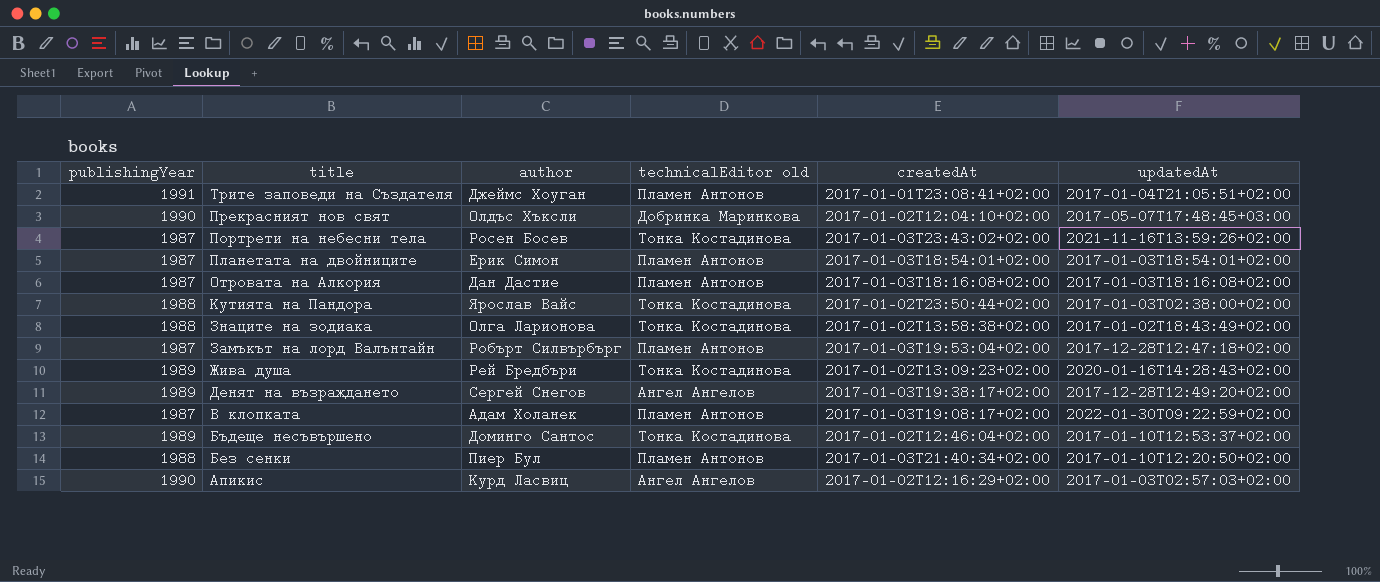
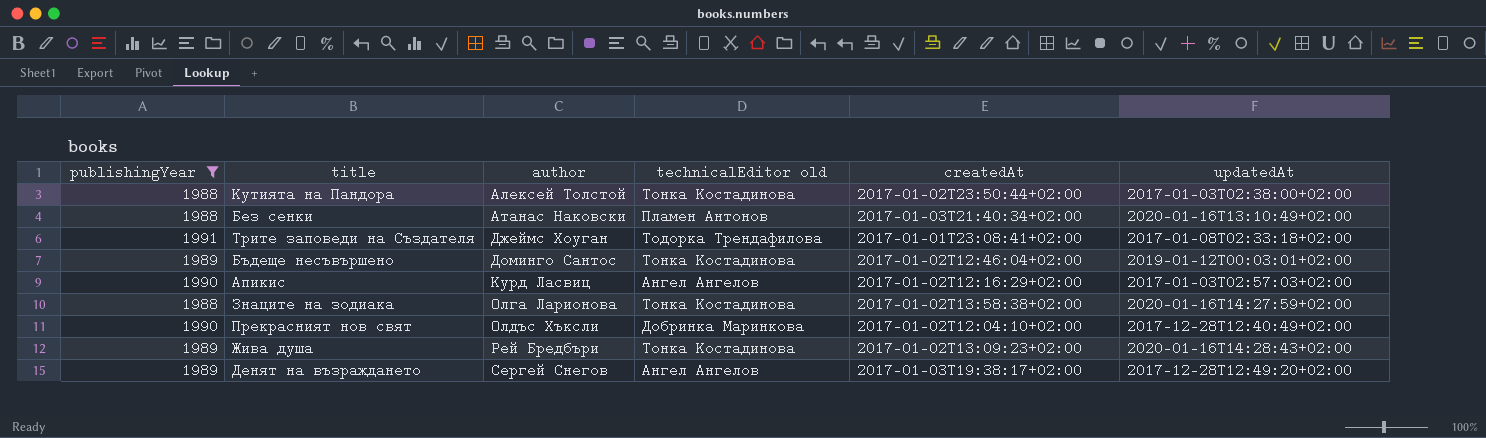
filter: none -> publishingYear != 1987
row order: title descending -> author ascending
Кутията на Пандора | author: Ярослав Вайс -> Алексей Толстой
Без сенки | author: Пиер Бул -> Атанас Наковски
Без сенки | updatedAt: 2017-01-10T12:20:50+02:00 -> 2020-01-16T13:10:49+02:00
Трите заповеди на Създателя | technicalEditor old: Пламен Антонов -> Тодорка Трендафилова
Трите заповеди на Създателя | updatedAt: 2017-01-04T21:05:51+02:00 -> 2017-01-08T02:33:18+02:00
Бъдеще несъвършено | updatedAt: 2017-01-10T12:53:37+02:00 -> 2019-01-12T00:03:01+02:00
Знаците на зодиака | updatedAt: 2017-01-02T18:43:49+02:00 -> 2020-01-16T14:27:59+02:00
Прекрасният нов свят | updatedAt: 2017-05-07T17:48:45+03:00 -> 2017-12-28T12:40:49+02:00

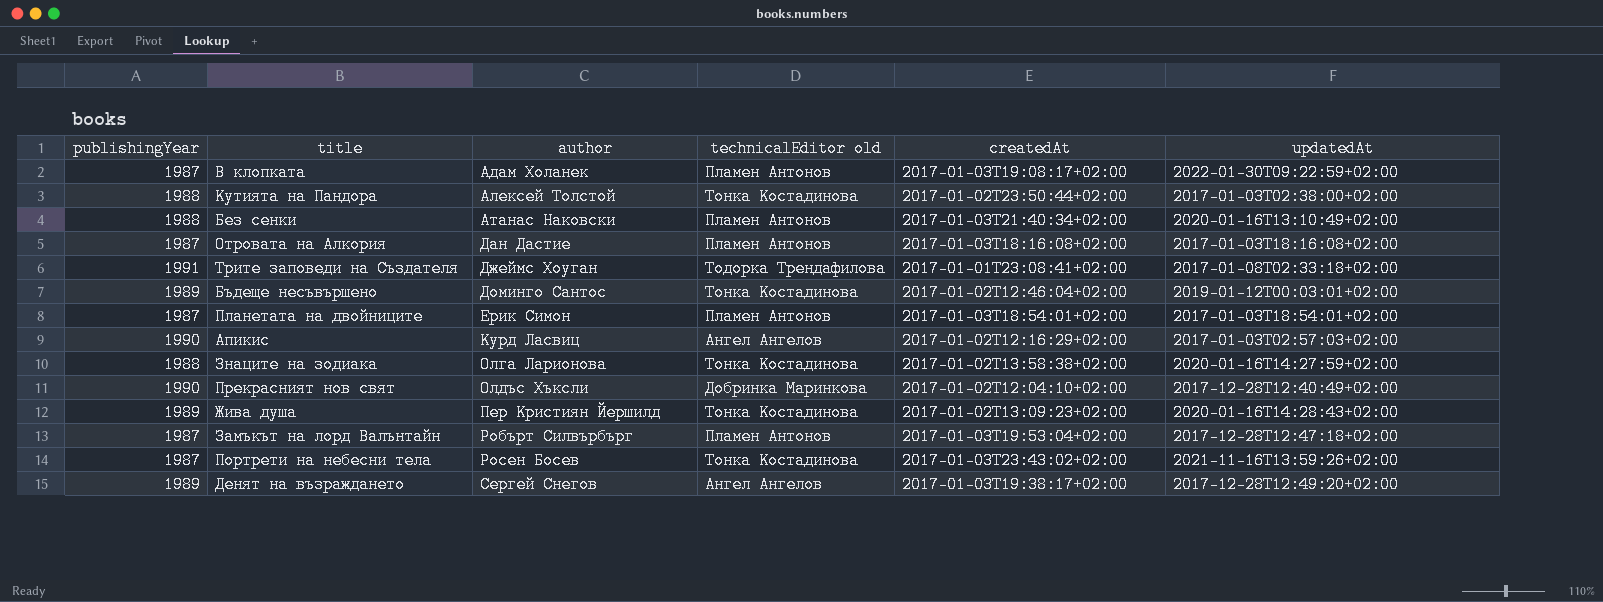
filter: publishingYear != 1987 -> none
Жива душа | author: Рей Бредбъри -> Пер Кристиян Йершилд

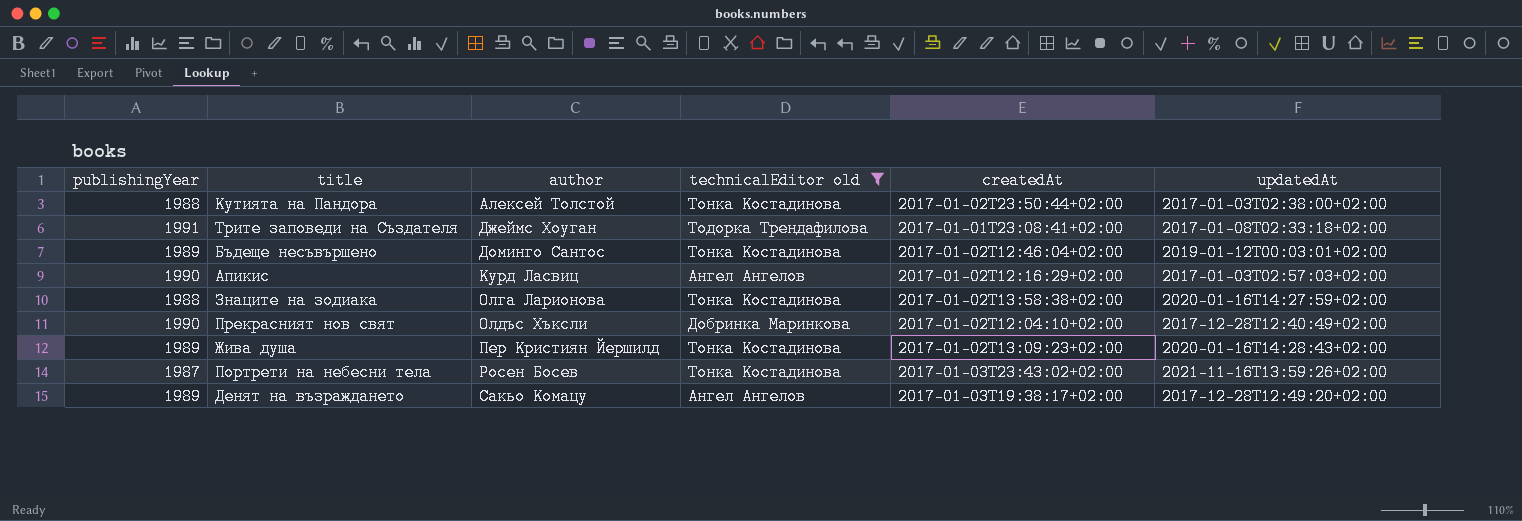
filter: none -> technicalEditor old != Пламен Антонов
Денят на възраждането | author: Сергей Снегов -> Сакьо Комацу

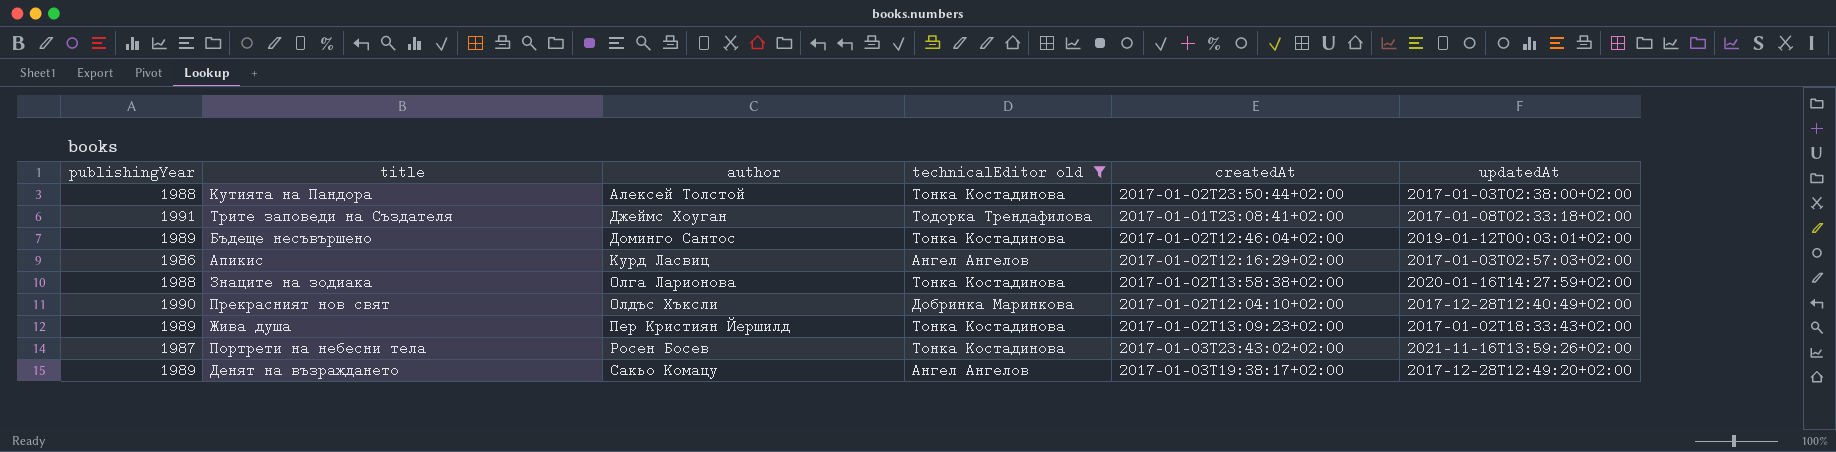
Апикис | publishingYear: 1990 -> 1986
Жива душа | updatedAt: 2020-01-16T14:28:43+02:00 -> 2017-01-02T18:33:43+02:00

